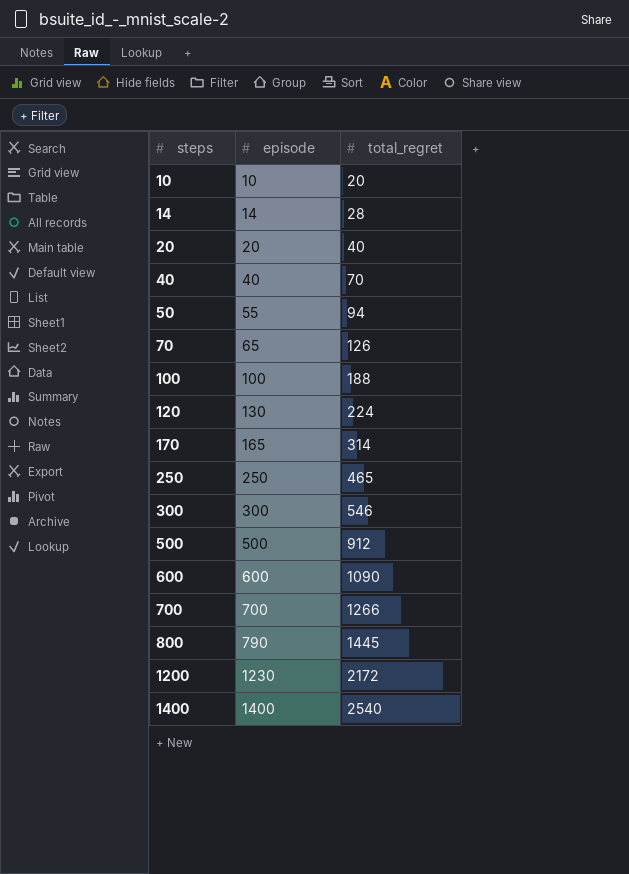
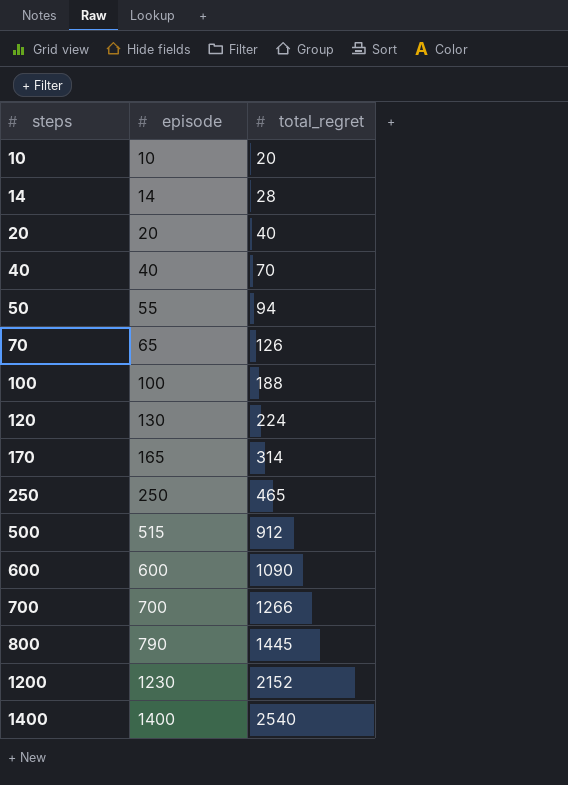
row 300: 300 | 546 -> none
500 | episode: 500 -> 515
1200 | total_regret: 2172 -> 2152

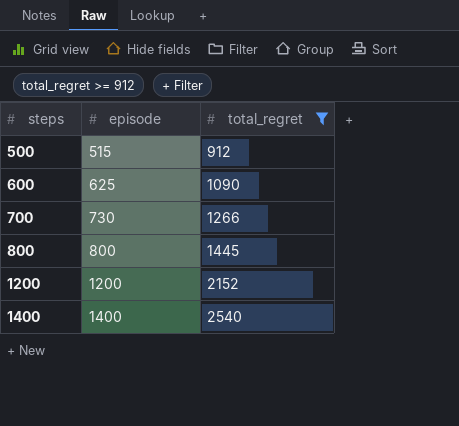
filter: none -> total_regret >= 912
600 | episode: 600 -> 625
700 | episode: 700 -> 730
800 | episode: 790 -> 800
1200 | episode: 1230 -> 1200

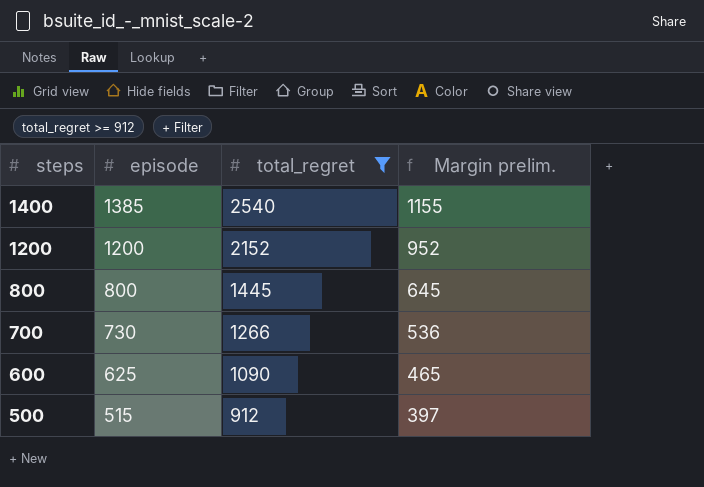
row order: steps ascending -> steps descending
column Margin prelim. | formula: none -> [total_regret] - [episode]
1400 | episode: 1400 -> 1385

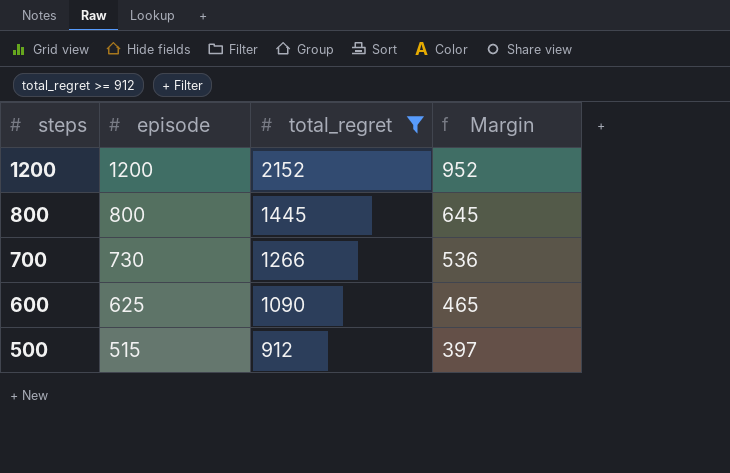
column name: Margin prelim. -> Margin
row 1400: 1385 | 2540 | 1155 -> none

